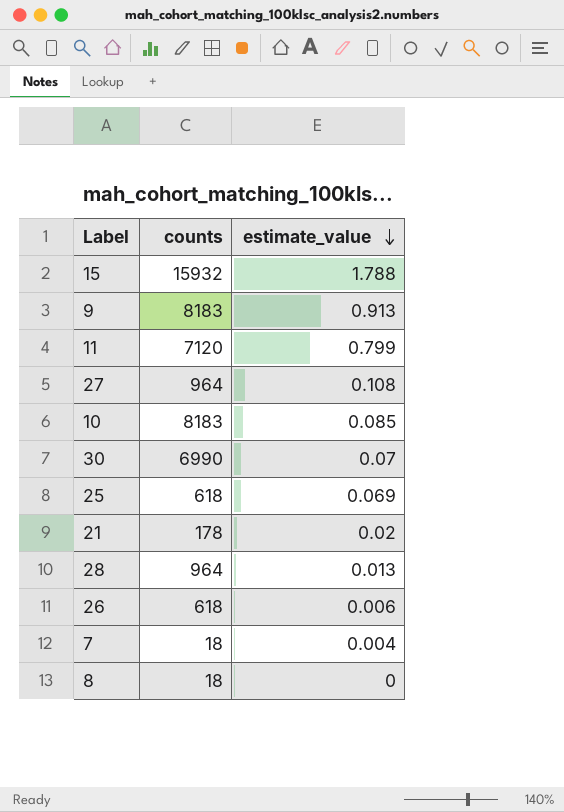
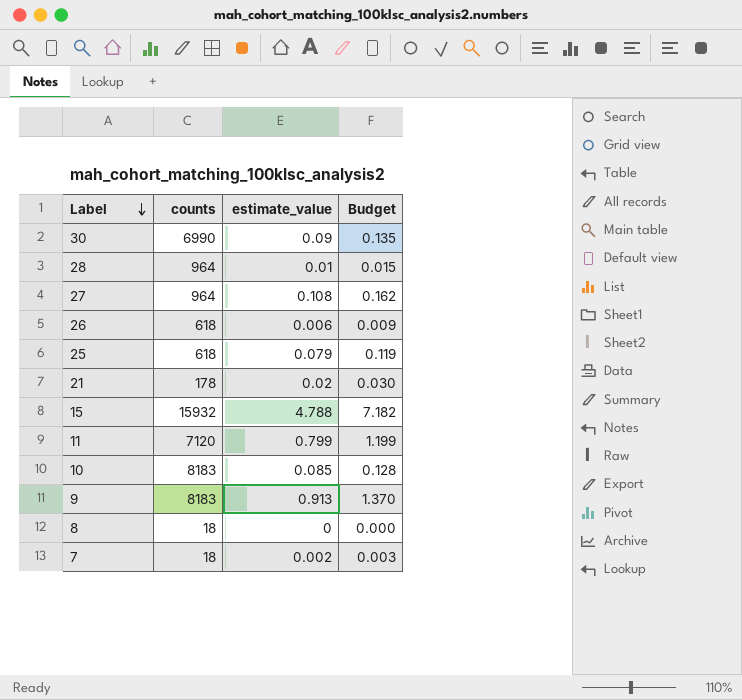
row order: estimate_value descending -> Label descending
column Budget | formula: none -> [estimate_value] * 1.5
30 | estimate_value: 0.07 -> 0.09
28 | estimate_value: 0.013 -> 0.01
25 | estimate_value: 0.069 -> 0.079
15 | estimate_value: 1.788 -> 4.788
7 | estimate_value: 0.004 -> 0.002

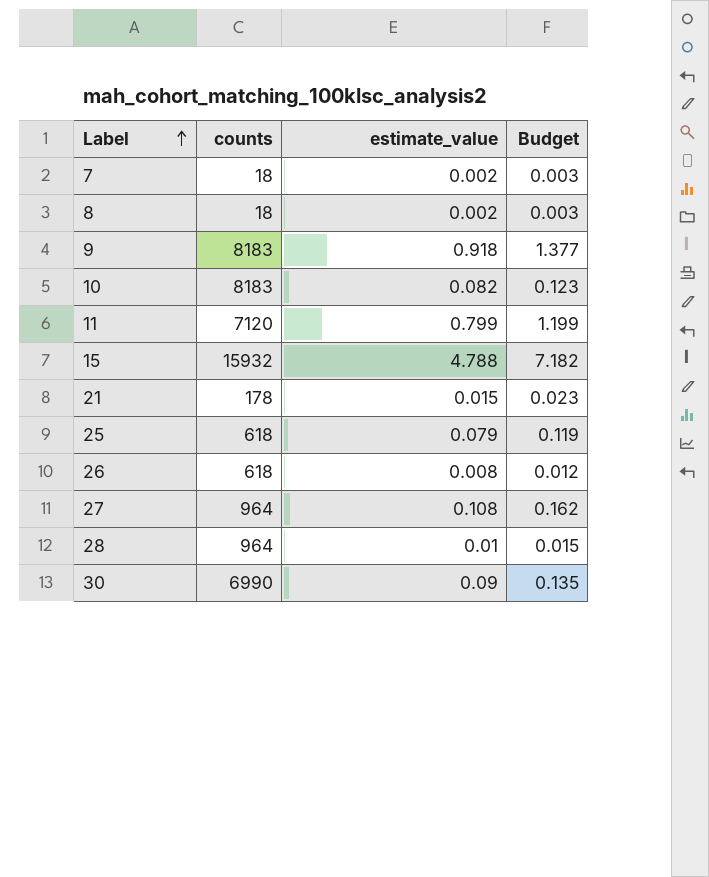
row order: Label descending -> Label ascending
8 | estimate_value: 0 -> 0.002
8 | Budget: 0.000 -> 0.003
9 | estimate_value: 0.913 -> 0.918
9 | Budget: 1.370 -> 1.377
10 | estimate_value: 0.085 -> 0.082
10 | Budget: 0.128 -> 0.123
21 | estimate_value: 0.02 -> 0.015
21 | Budget: 0.030 -> 0.023
26 | estimate_value: 0.006 -> 0.008
26 | Budget: 0.009 -> 0.012

